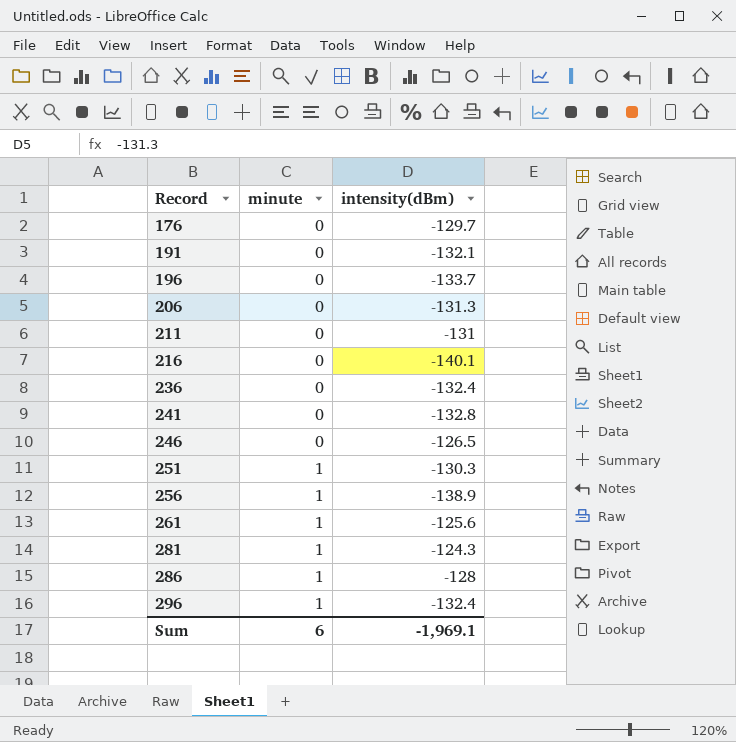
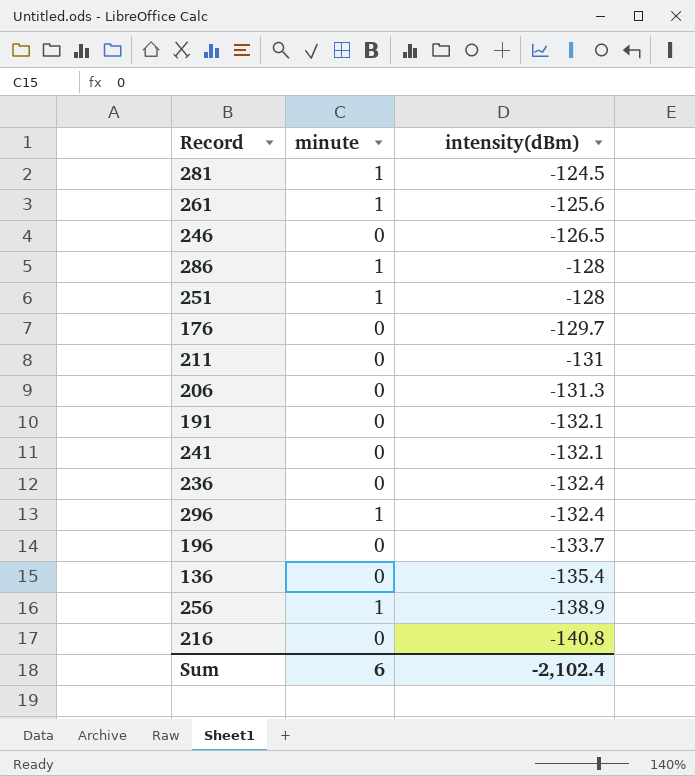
row order: Record ascending -> intensity(dBm) descending
281 | intensity(dBm): -124.3 -> -124.5
251 | intensity(dBm): -130.3 -> -128
241 | intensity(dBm): -132.8 -> -132.1
row 136: none -> 0 | -135.4
216 | intensity(dBm): -140.1 -> -140.8
Sum | intensity(dBm): -1,969.1 -> -2,102.4

